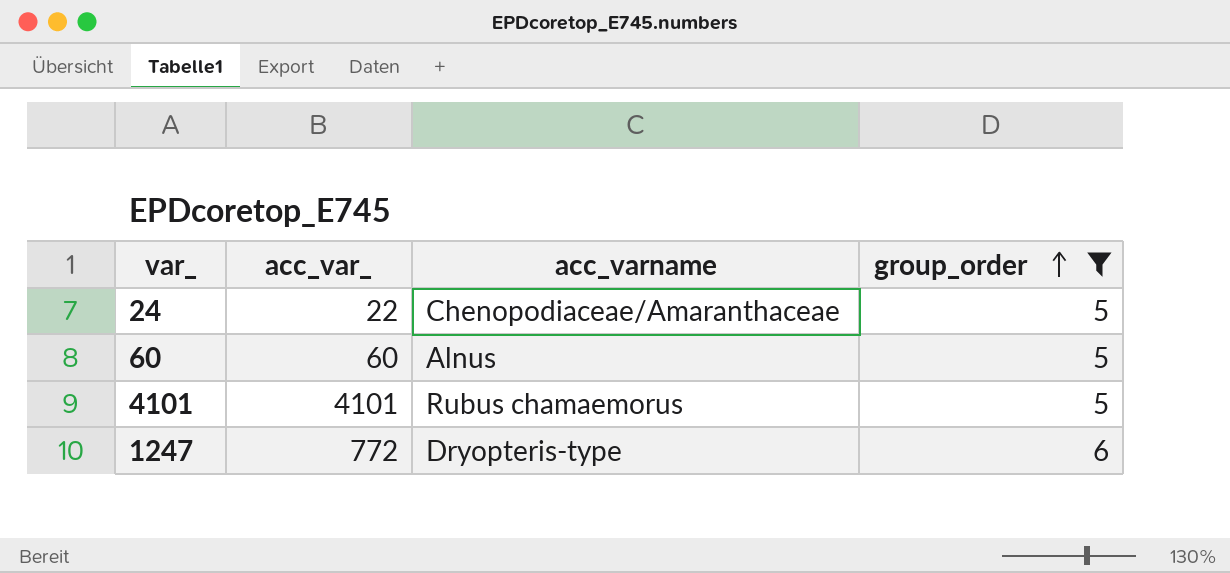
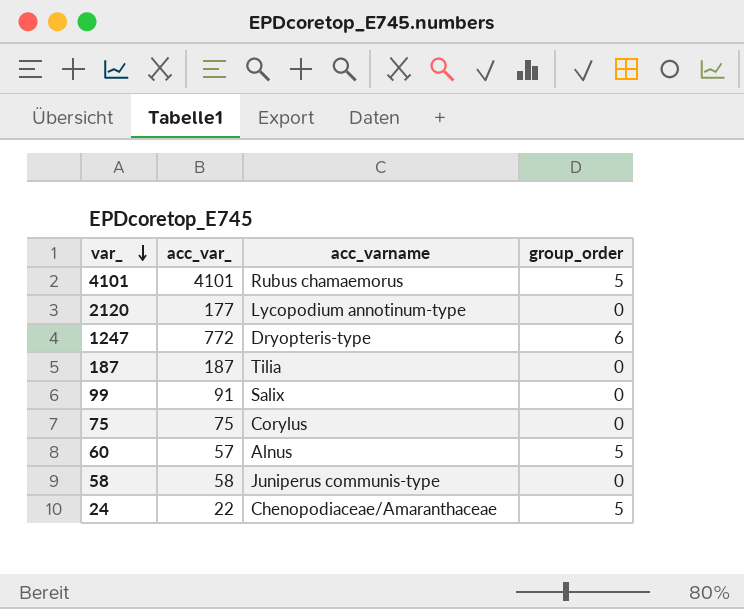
filter: group_order != 0 -> none
row order: group_order ascending -> var_ descending
60 | acc_var_: 60 -> 57

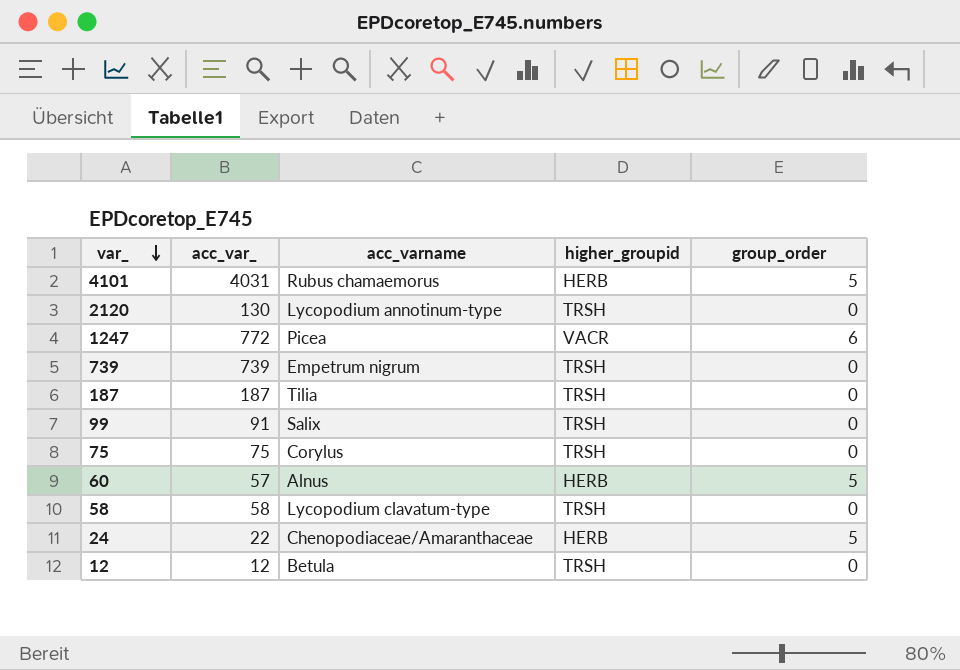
column higher_groupid | position: none -> 4
4101 | acc_var_: 4101 -> 4031
2120 | acc_var_: 177 -> 130
1247 | acc_varname: Dryopteris-type -> Picea
row 739: none -> 739 | Empetrum nigrum | TRSH | 0
58 | acc_varname: Juniperus communis-type -> Lycopodium clavatum-type
row 12: none -> 12 | Betula | TRSH | 0

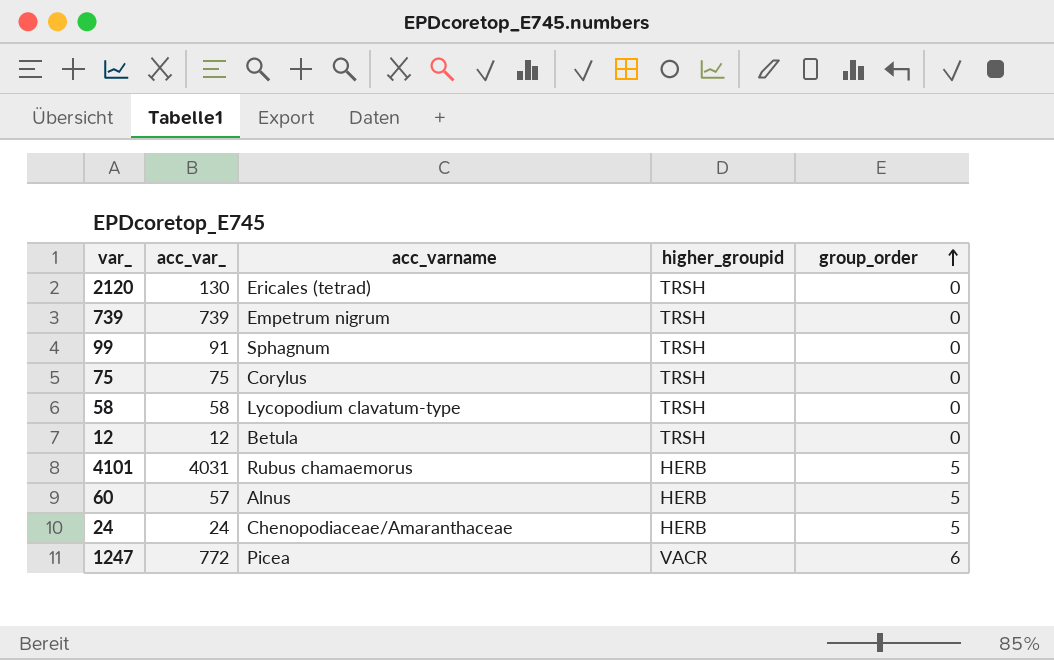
row order: var_ descending -> group_order ascending
row 187: 187 | Tilia | TRSH | 0 -> none
2120 | acc_varname: Lycopodium annotinum-type -> Ericales (tetrad)
99 | acc_varname: Salix -> Sphagnum
24 | acc_var_: 22 -> 24

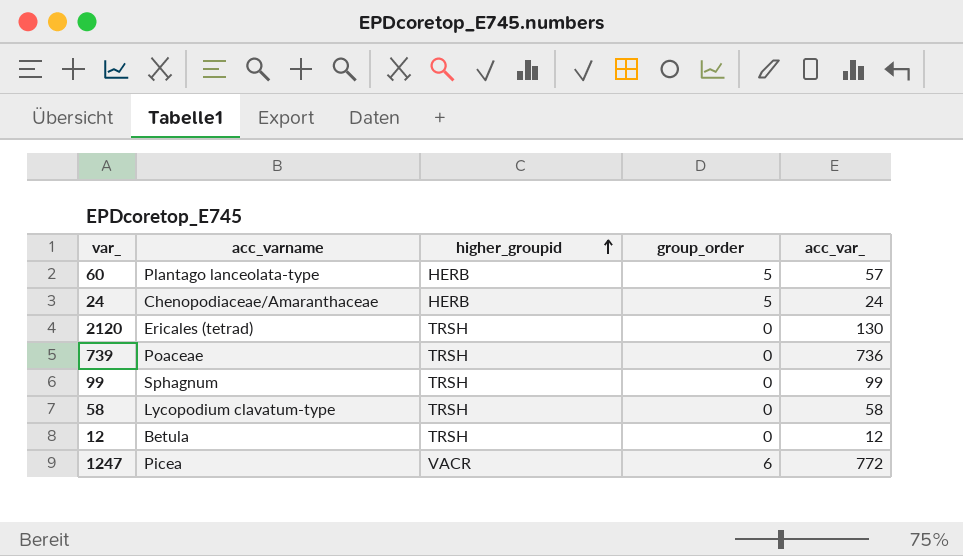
row order: group_order ascending -> higher_groupid ascending
column acc_var_ | position: 2 -> 5
row 75: 75 | Corylus | TRSH | 0 -> none
row 4101: 4031 | Rubus chamaemorus | HERB | 5 -> none
60 | acc_varname: Alnus -> Plantago lanceolata-type
739 | acc_varname: Empetrum nigrum -> Poaceae
739 | acc_var_: 739 -> 736
99 | acc_var_: 91 -> 99

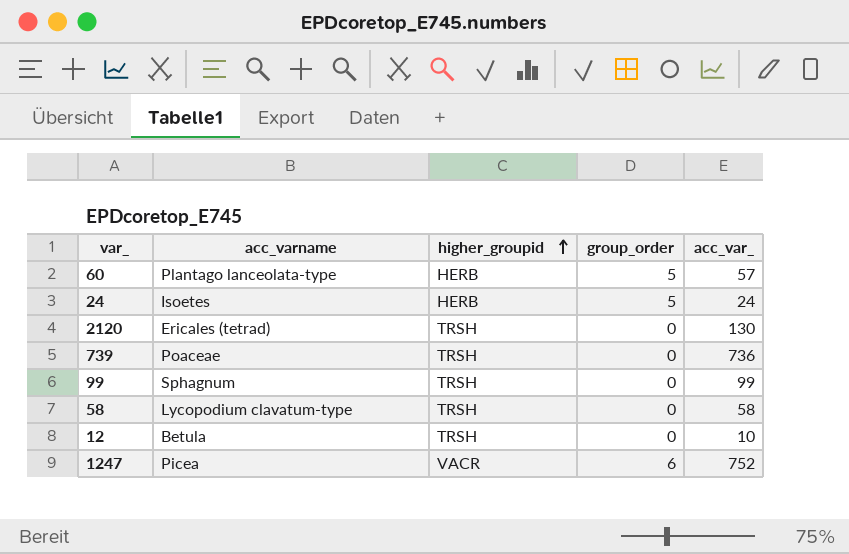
24 | acc_varname: Chenopodiaceae/Amaranthaceae -> Isoetes
12 | acc_var_: 12 -> 10
1247 | acc_var_: 772 -> 752

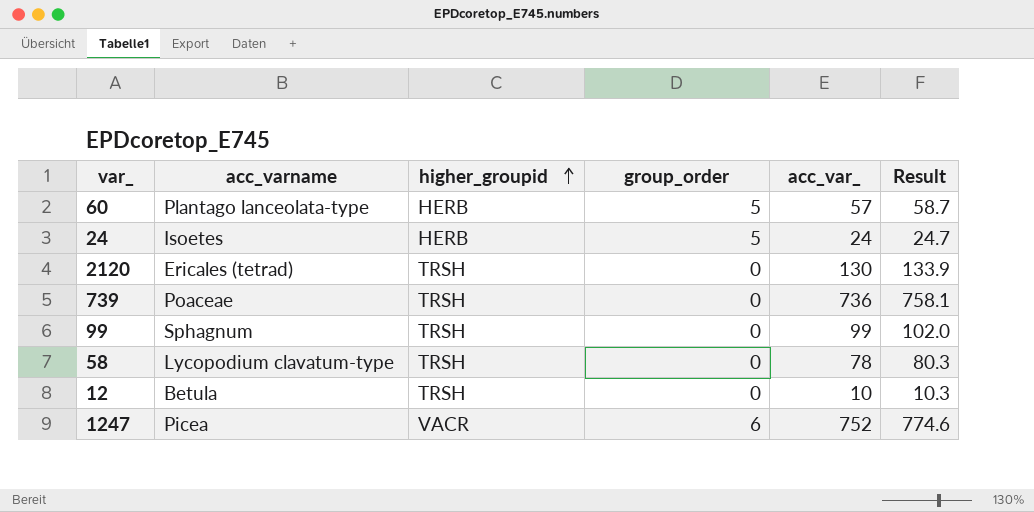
column Result | formula: none -> [acc_var_] * 1.03
58 | acc_var_: 58 -> 78

